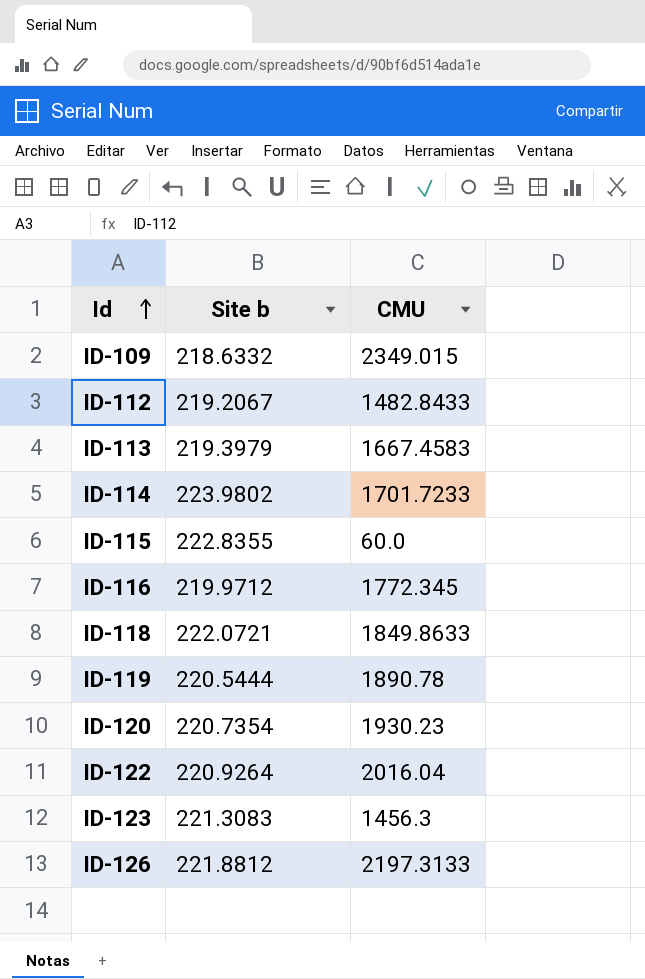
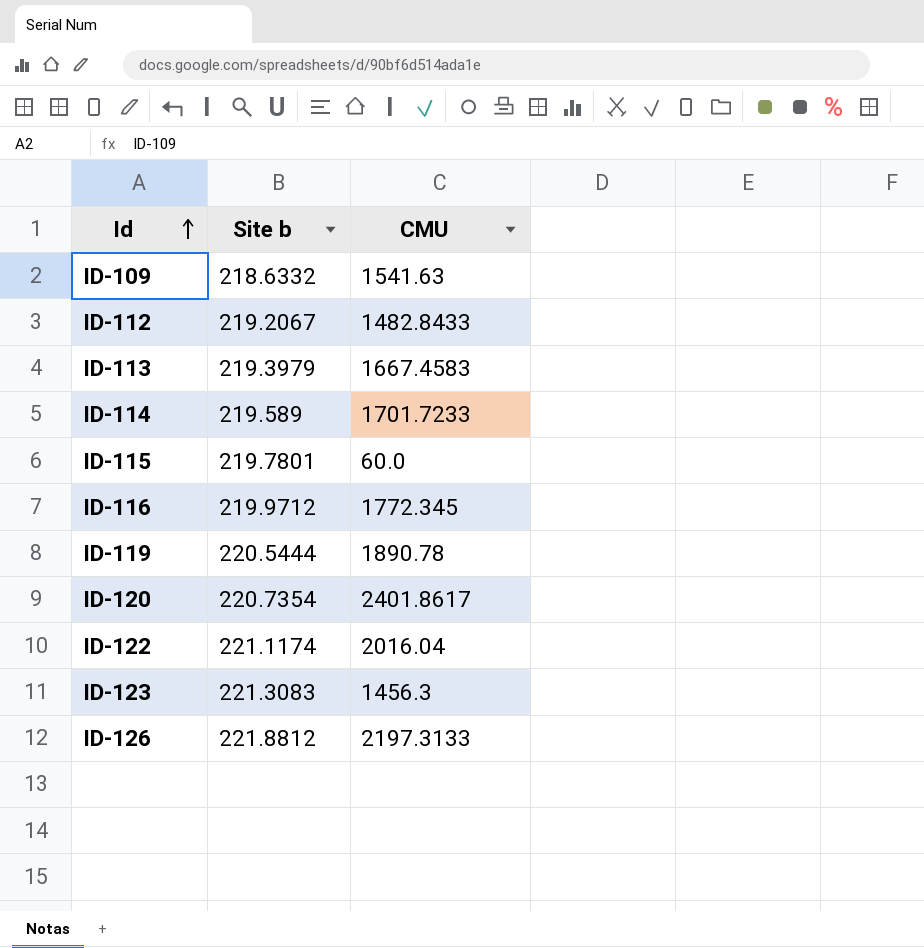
row ID-118: 222.0721 | 1849.8633 -> none
ID-109 | CMU: 2349.015 -> 1541.63
ID-114 | Site b: 223.9802 -> 219.589
ID-115 | Site b: 222.8355 -> 219.7801
ID-120 | CMU: 1930.23 -> 2401.8617
ID-122 | Site b: 220.9264 -> 221.1174

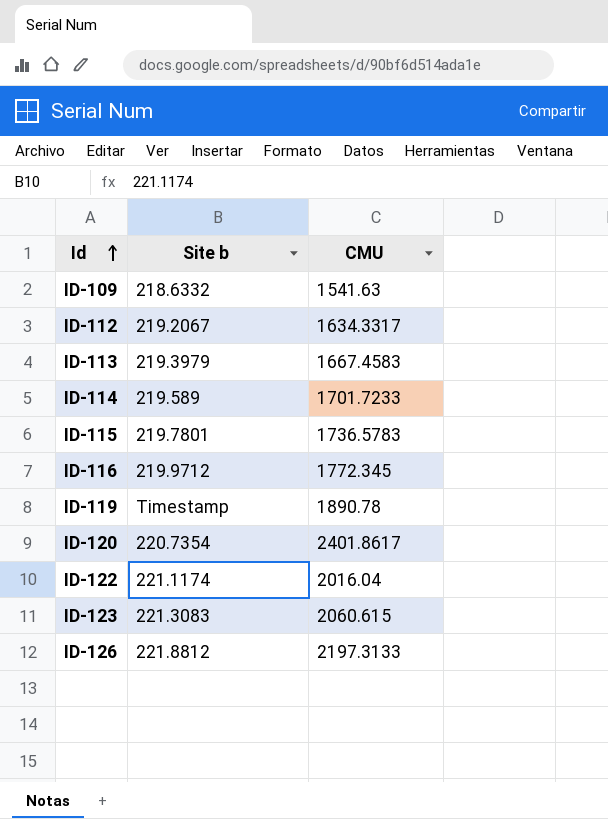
ID-112 | CMU: 1482.8433 -> 1634.3317
ID-115 | CMU: 60.0 -> 1736.5783
ID-119 | Site b: 220.5444 -> Timestamp
ID-123 | CMU: 1456.3 -> 2060.615

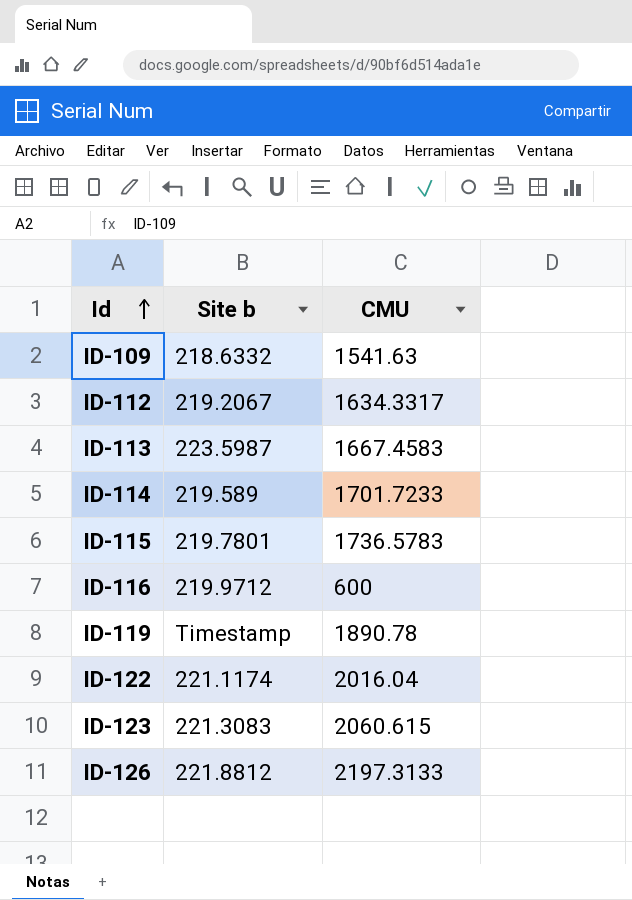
row ID-120: 220.7354 | 2401.8617 -> none
ID-113 | Site b: 219.3979 -> 223.5987
ID-116 | CMU: 1772.345 -> 600

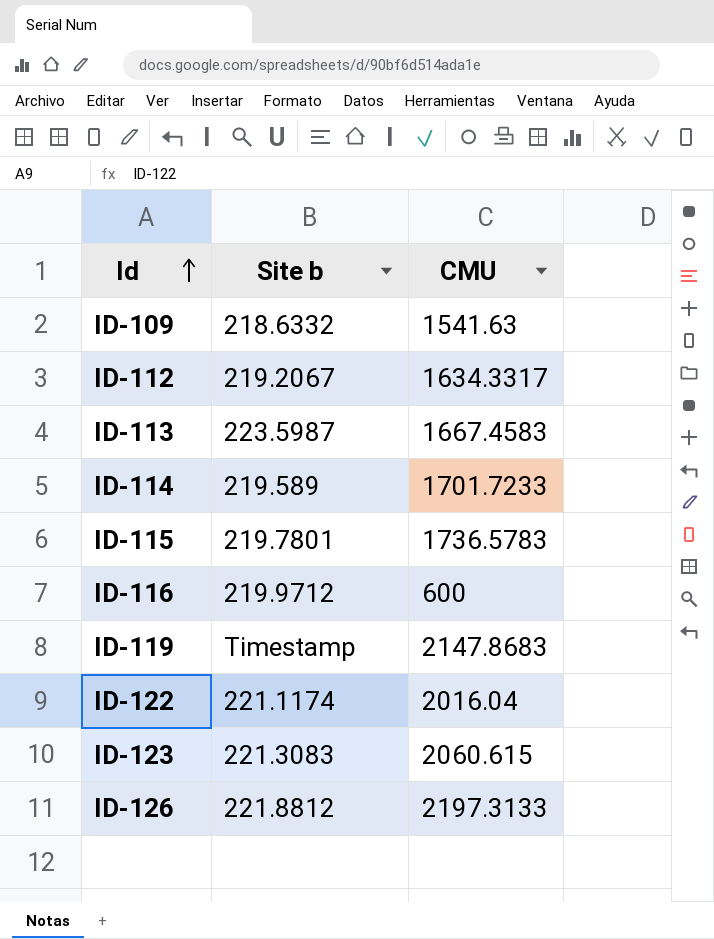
ID-119 | CMU: 1890.78 -> 2147.8683

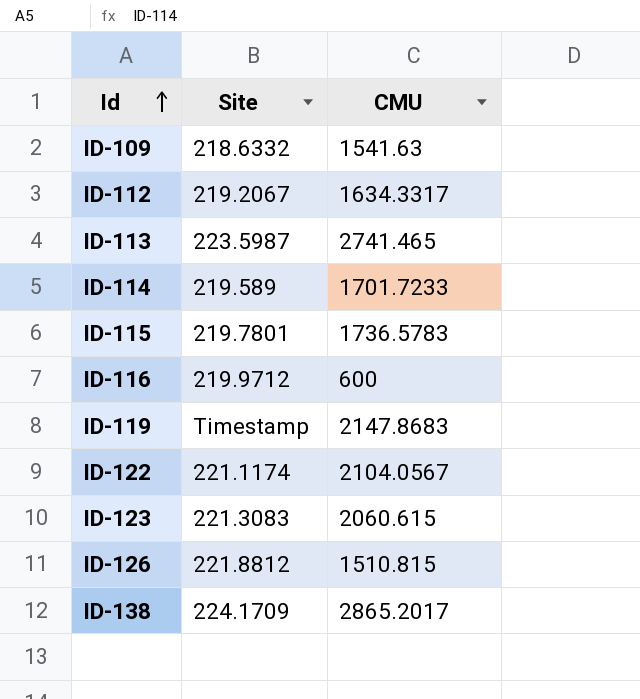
column name: Site b -> Site
ID-113 | CMU: 1667.4583 -> 2741.465
ID-122 | CMU: 2016.04 -> 2104.0567
ID-126 | CMU: 2197.3133 -> 1510.815
row ID-138: none -> 224.1709 | 2865.2017

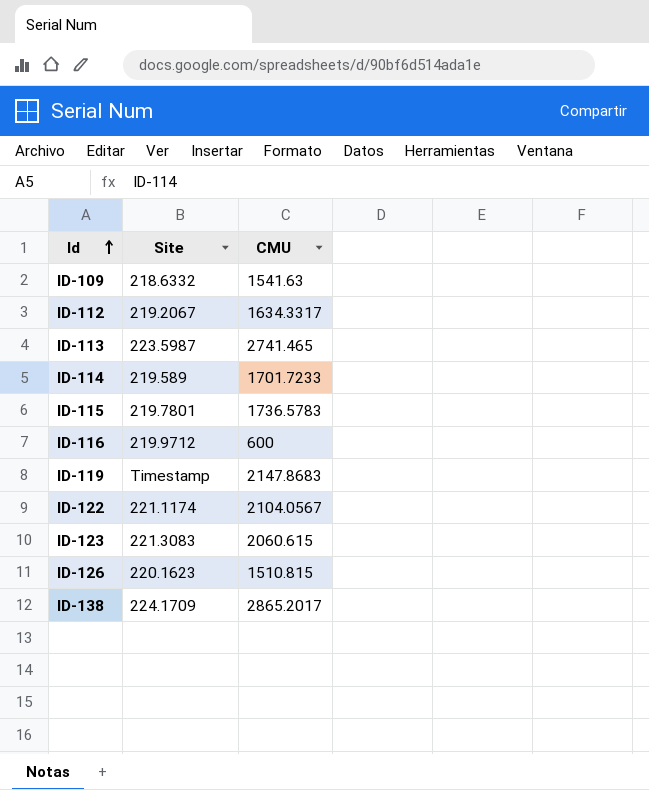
ID-126 | Site: 221.8812 -> 220.1623

